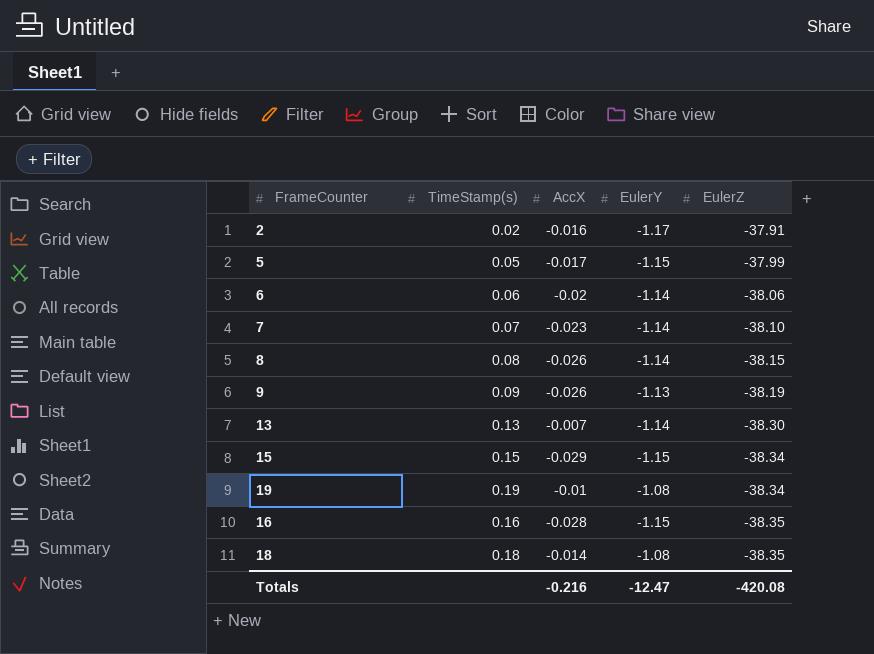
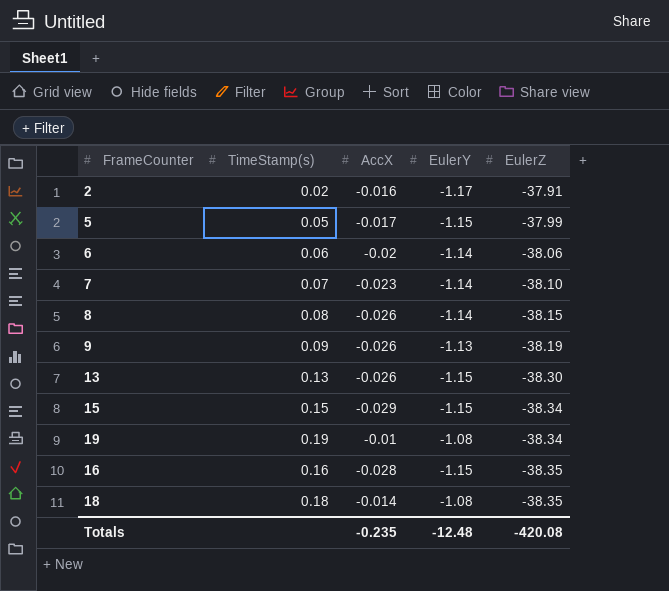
13 | AccX: -0.007 -> -0.026
13 | EulerY: -1.14 -> -1.15
Totals | AccX: -0.216 -> -0.235
Totals | EulerY: -12.47 -> -12.48

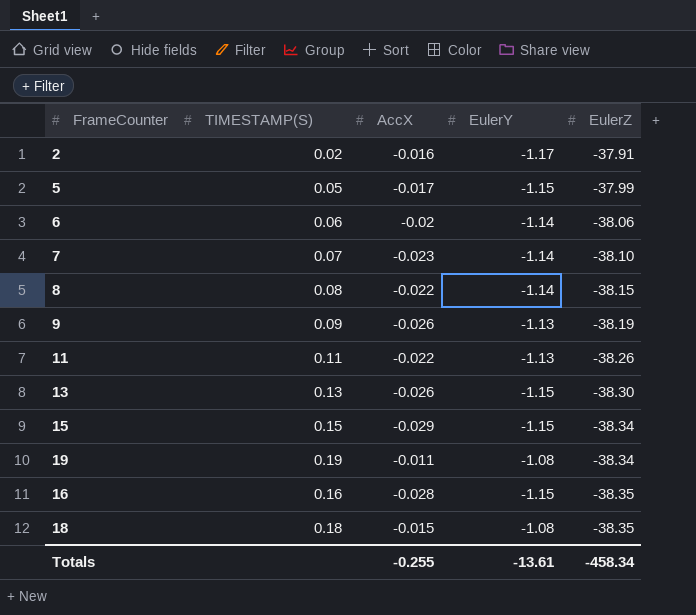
column name: TimeStamp(s) -> TIMESTAMP(S)
8 | AccX: -0.026 -> -0.022
row 11: none -> 0.11 | -0.022 | -1.13 | -38.26
19 | AccX: -0.01 -> -0.011
18 | AccX: -0.014 -> -0.015
Totals | AccX: -0.235 -> -0.255
Totals | EulerY: -12.48 -> -13.61
Totals | EulerZ: -420.08 -> -458.34

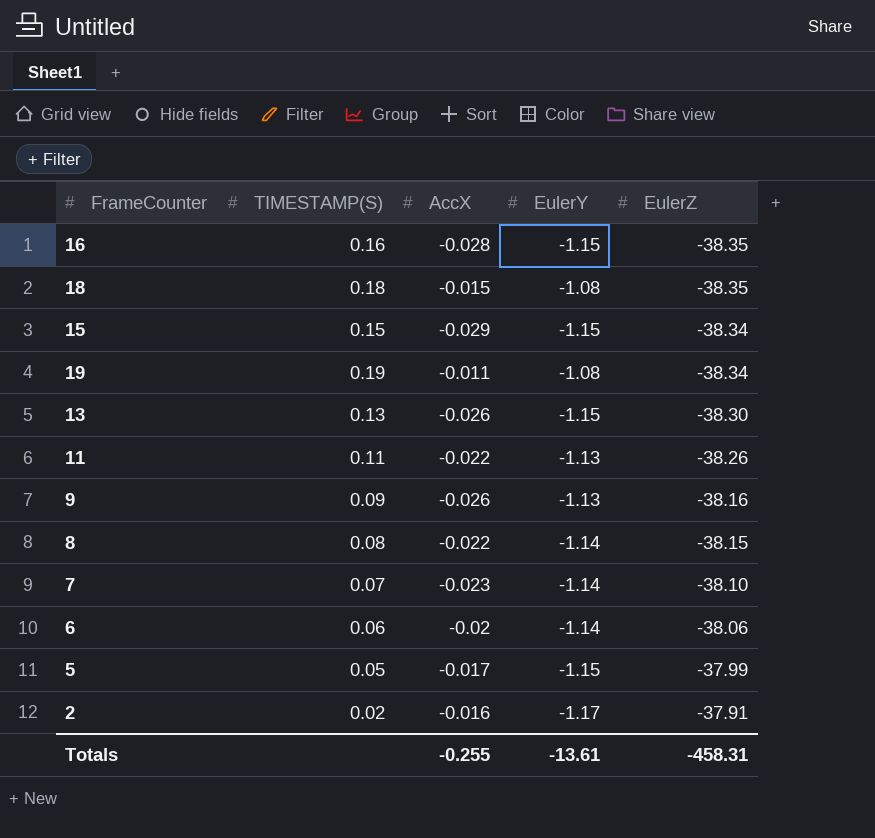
row order: EulerZ descending -> EulerZ ascending
9 | EulerZ: -38.19 -> -38.16
Totals | EulerZ: -458.34 -> -458.31

